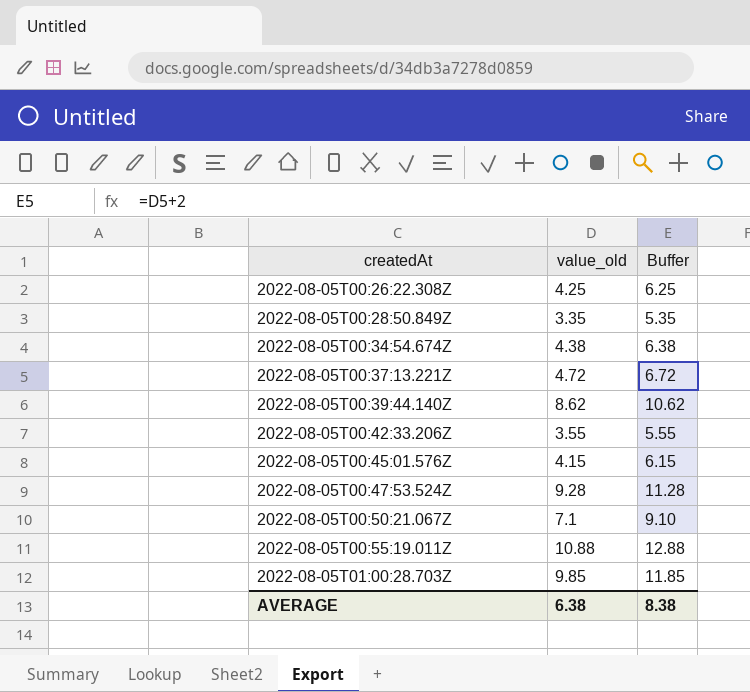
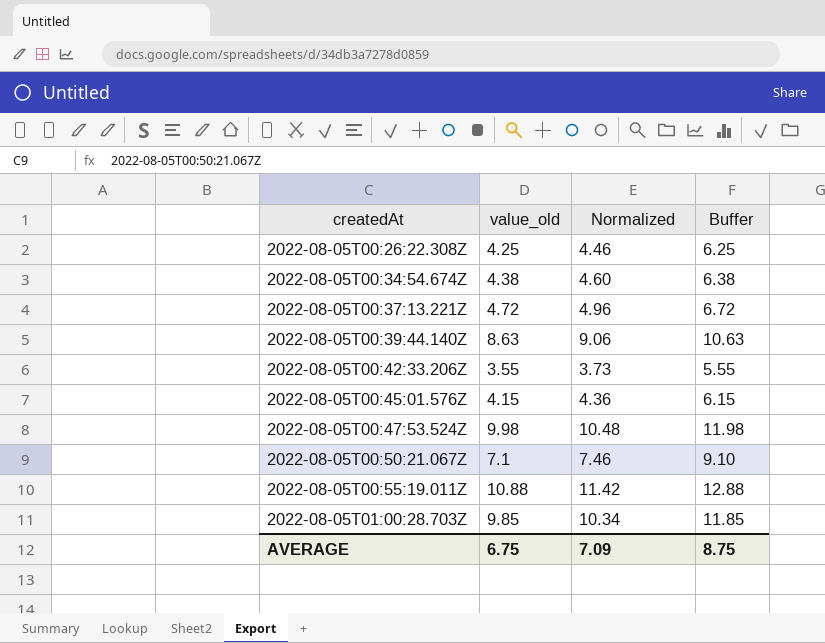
column Normalized | formula: none -> [value_old] * 1.05
row 2022-08-05T00:28:50.849Z: 3.35 | 5.35 -> none
2022-08-05T00:39:44.140Z | value_old: 8.62 -> 8.63
2022-08-05T00:39:44.140Z | Buffer: 10.62 -> 10.63
2022-08-05T00:47:53.524Z | value_old: 9.28 -> 9.98
2022-08-05T00:47:53.524Z | Buffer: 11.28 -> 11.98
AVERAGE | value_old: 6.38 -> 6.75
AVERAGE | Buffer: 8.38 -> 8.75

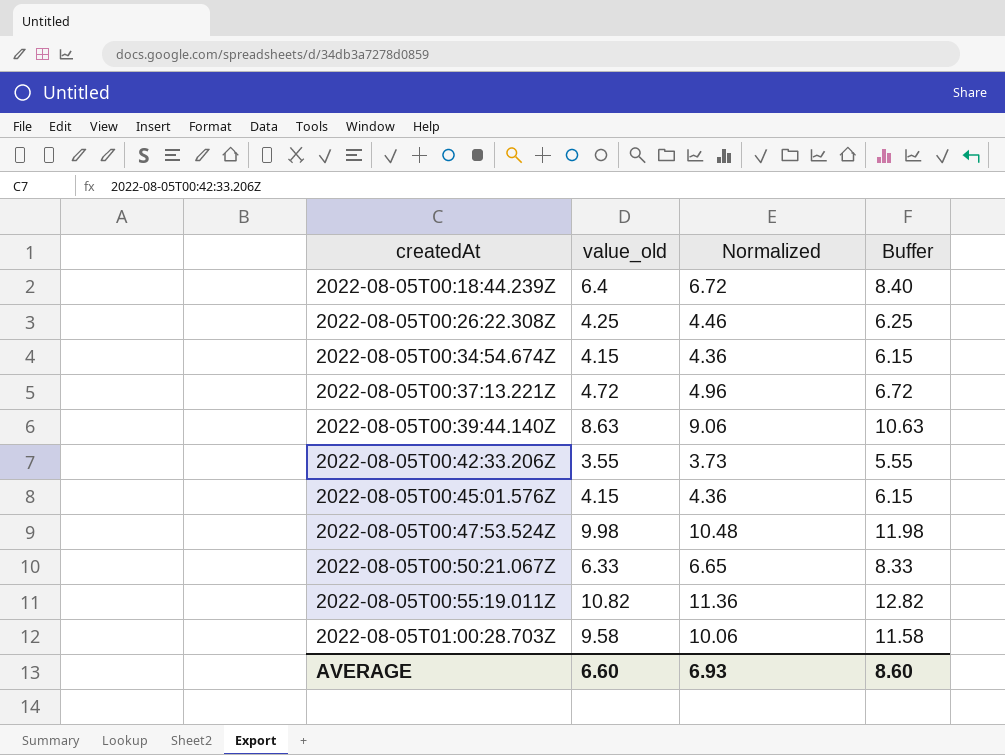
row 2022-08-05T00:18:44.239Z: none -> 6.4 | 6.72 | 8.40
2022-08-05T00:34:54.674Z | value_old: 4.38 -> 4.15
2022-08-05T00:34:54.674Z | Normalized: 4.60 -> 4.36
2022-08-05T00:34:54.674Z | Buffer: 6.38 -> 6.15
2022-08-05T00:50:21.067Z | value_old: 7.1 -> 6.33
2022-08-05T00:50:21.067Z | Normalized: 7.46 -> 6.65
2022-08-05T00:50:21.067Z | Buffer: 9.10 -> 8.33
2022-08-05T00:55:19.011Z | value_old: 10.88 -> 10.82
2022-08-05T00:55:19.011Z | Normalized: 11.42 -> 11.36
2022-08-05T00:55:19.011Z | Buffer: 12.88 -> 12.82
2022-08-05T01:00:28.703Z | value_old: 9.85 -> 9.58
2022-08-05T01:00:28.703Z | Normalized: 10.34 -> 10.06
2022-08-05T01:00:28.703Z | Buffer: 11.85 -> 11.58
AVERAGE | value_old: 6.75 -> 6.60
AVERAGE | Normalized: 7.09 -> 6.93
AVERAGE | Buffer: 8.75 -> 8.60

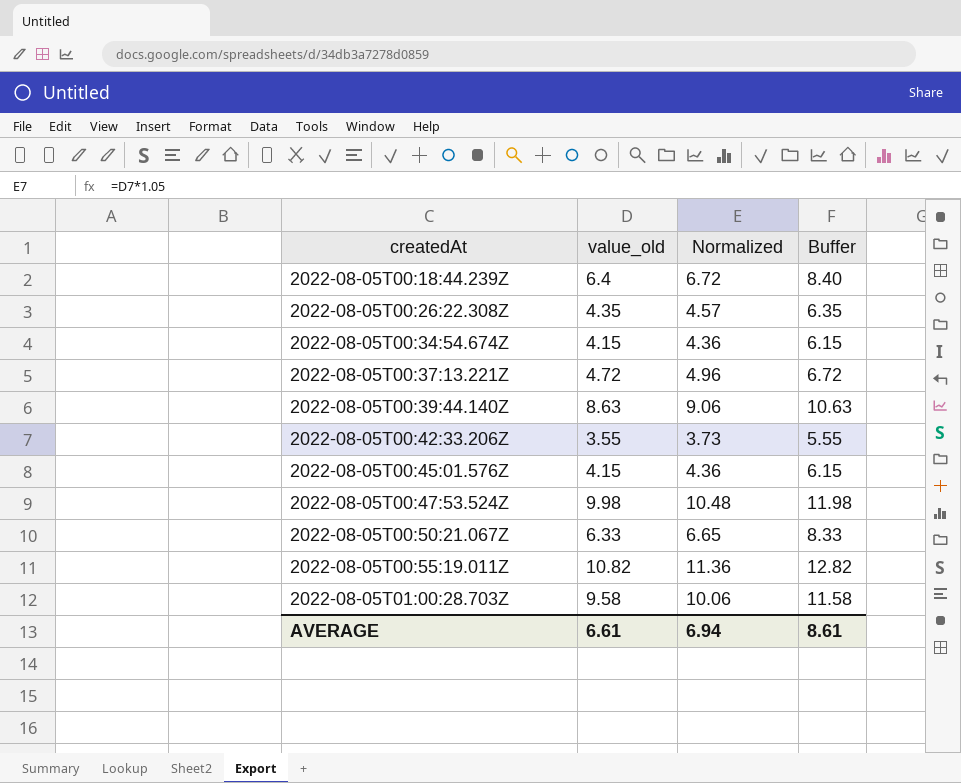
2022-08-05T00:26:22.308Z | value_old: 4.25 -> 4.35
2022-08-05T00:26:22.308Z | Normalized: 4.46 -> 4.57
2022-08-05T00:26:22.308Z | Buffer: 6.25 -> 6.35
AVERAGE | value_old: 6.60 -> 6.61
AVERAGE | Normalized: 6.93 -> 6.94
AVERAGE | Buffer: 8.60 -> 8.61

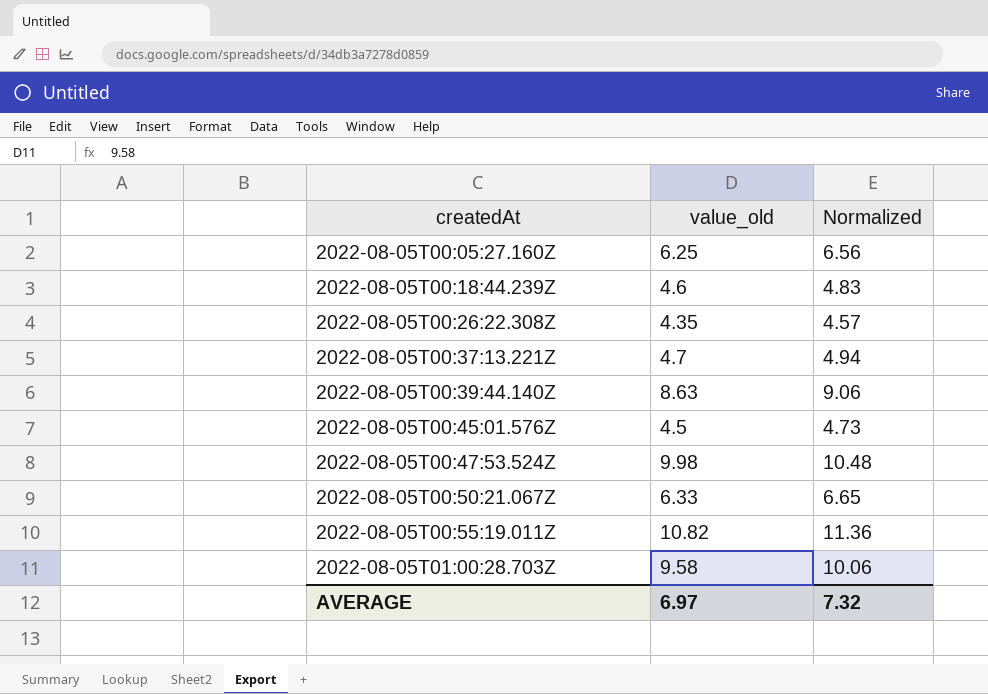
column Buffer | formula: [value_old] + 2 -> none
row 2022-08-05T00:34:54.674Z: 4.15 | 4.36 | 6.15 -> none
row 2022-08-05T00:42:33.206Z: 3.55 | 3.73 | 5.55 -> none
row 2022-08-05T00:05:27.160Z: none -> 6.25 | 6.56
2022-08-05T00:18:44.239Z | value_old: 6.4 -> 4.6
2022-08-05T00:18:44.239Z | Normalized: 6.72 -> 4.83
2022-08-05T00:37:13.221Z | value_old: 4.72 -> 4.7
2022-08-05T00:37:13.221Z | Normalized: 4.96 -> 4.94
2022-08-05T00:45:01.576Z | value_old: 4.15 -> 4.5
2022-08-05T00:45:01.576Z | Normalized: 4.36 -> 4.73
AVERAGE | value_old: 6.61 -> 6.97
AVERAGE | Normalized: 6.94 -> 7.32

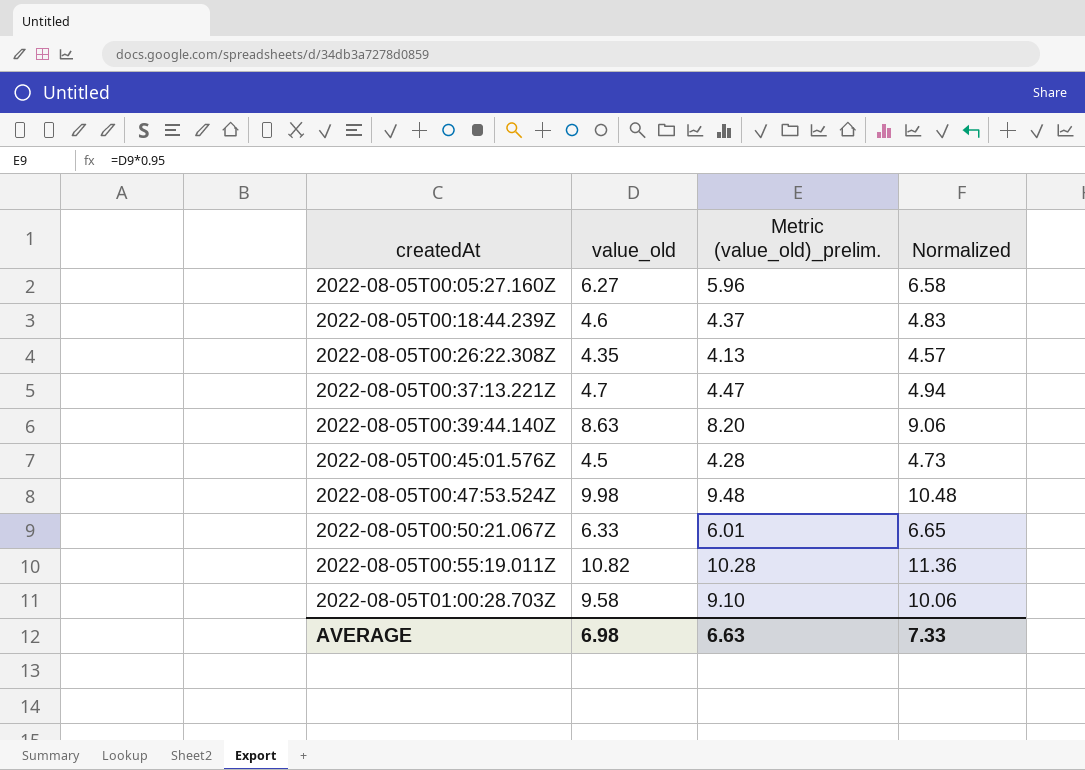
column Metric (value_old)_prelim. | formula: none -> [value_old] * 0.95
2022-08-05T00:05:27.160Z | value_old: 6.25 -> 6.27
2022-08-05T00:05:27.160Z | Normalized: 6.56 -> 6.58
AVERAGE | value_old: 6.97 -> 6.98
AVERAGE | Normalized: 7.32 -> 7.33

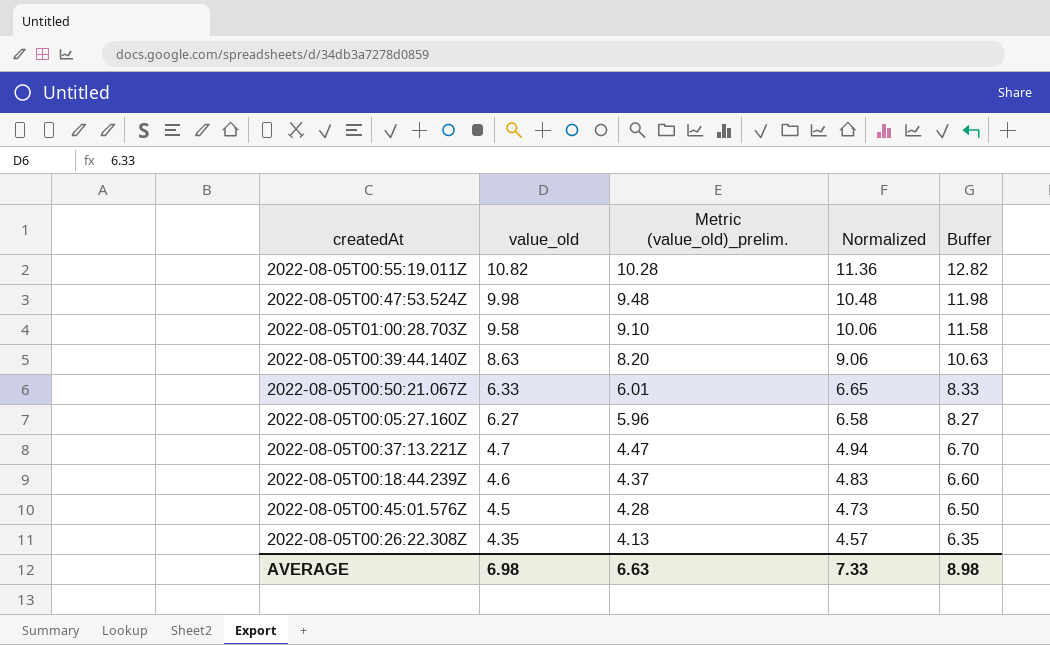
row order: createdAt ascending -> value_old descending
column Buffer | formula: none -> [value_old] + 2

